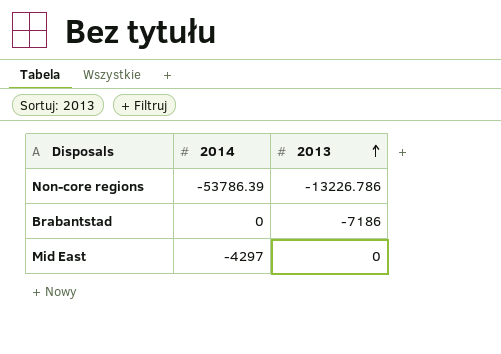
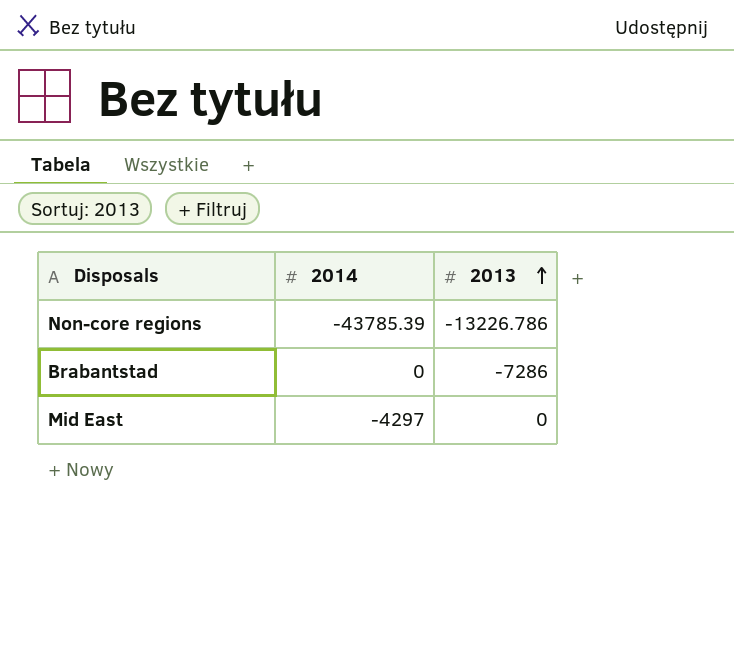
Non-core regions | 2014: -53786.39 -> -43785.39
Brabantstad | 2013: -7186 -> -7286

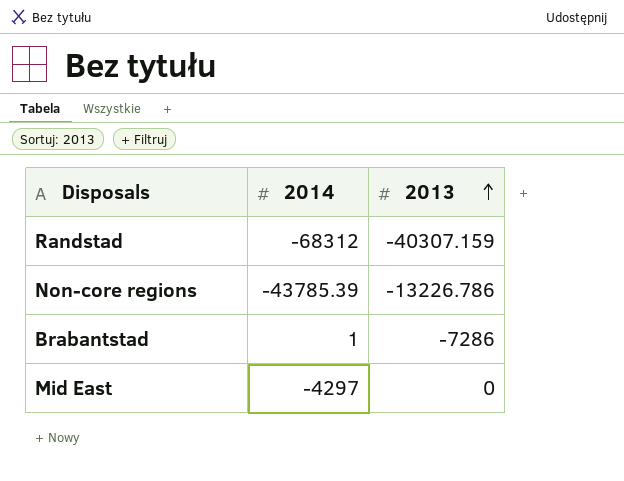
row Randstad: none -> -68312 | -40307.159
Brabantstad | 2014: 0 -> 1

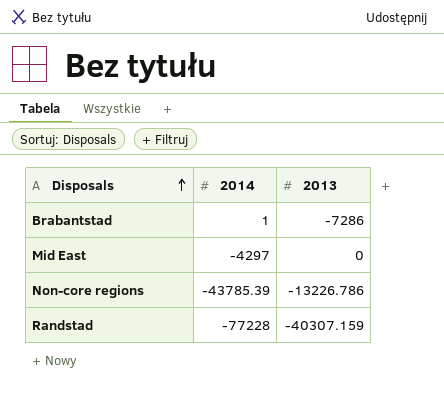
row order: 2013 ascending -> Disposals ascending
Randstad | 2014: -68312 -> -77228

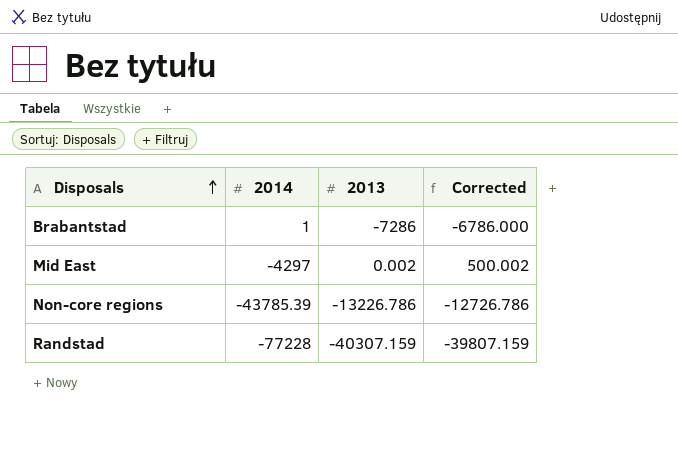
column Corrected | formula: none -> [2013] + 500
Mid East | 2013: 0 -> 0.002

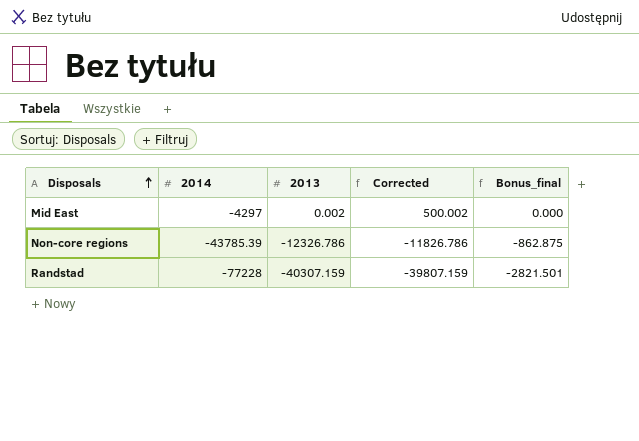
column Bonus_final | formula: none -> [2013] * 0.07
row Brabantstad: 1 | -7286 | -6786.000 -> none
Non-core regions | 2013: -13226.786 -> -12326.786
Non-core regions | Corrected: -12726.786 -> -11826.786

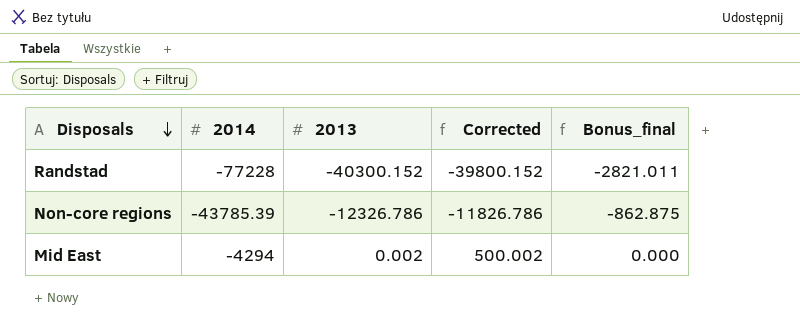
row order: Disposals ascending -> Disposals descending
Randstad | 2013: -40307.159 -> -40300.152
Randstad | Corrected: -39807.159 -> -39800.152
Randstad | Bonus_final: -2821.501 -> -2821.011
Mid East | 2014: -4297 -> -4294

